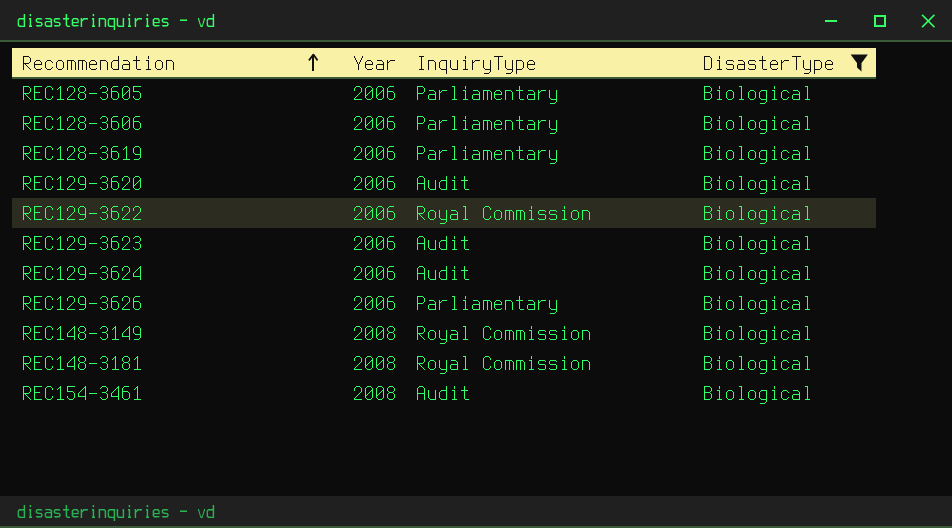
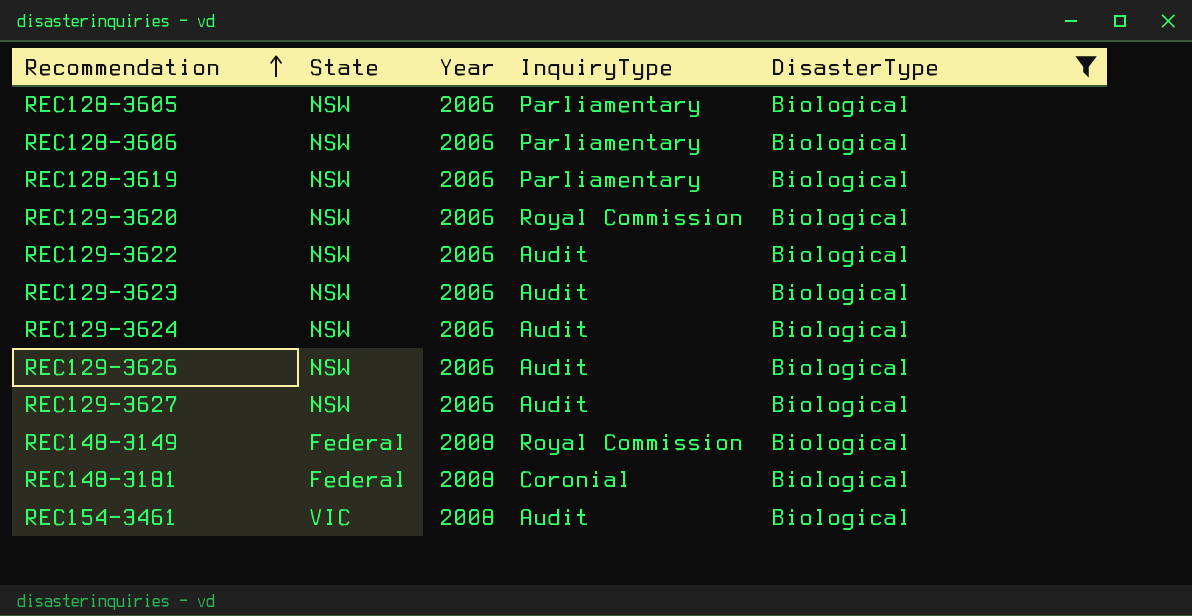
column State | position: none -> 2
REC129-3620 | InquiryType: Audit -> Royal Commission
REC129-3622 | InquiryType: Royal Commission -> Audit
REC129-3626 | InquiryType: Parliamentary -> Audit
row REC129-3627: none -> NSW | 2006 | Audit | Biological
REC148-3181 | InquiryType: Royal Commission -> Coronial

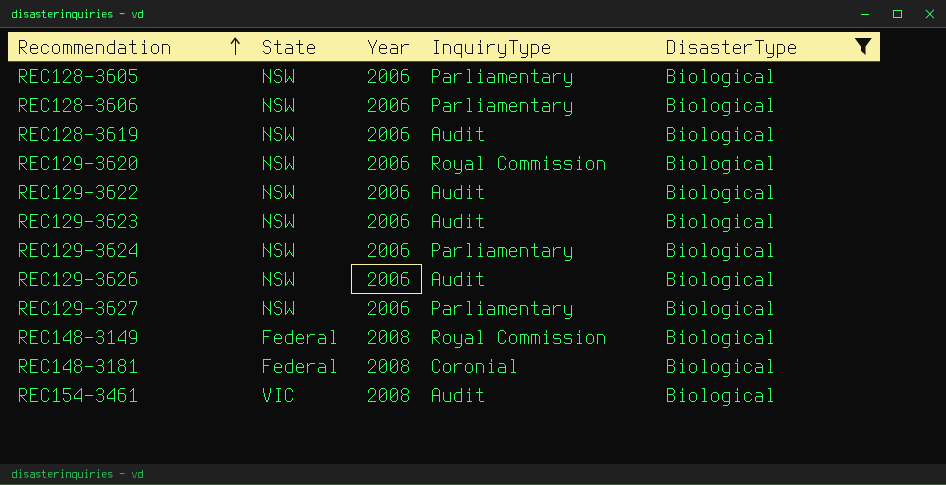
REC128-3619 | InquiryType: Parliamentary -> Audit
REC129-3624 | InquiryType: Audit -> Parliamentary
REC129-3627 | InquiryType: Audit -> Parliamentary

